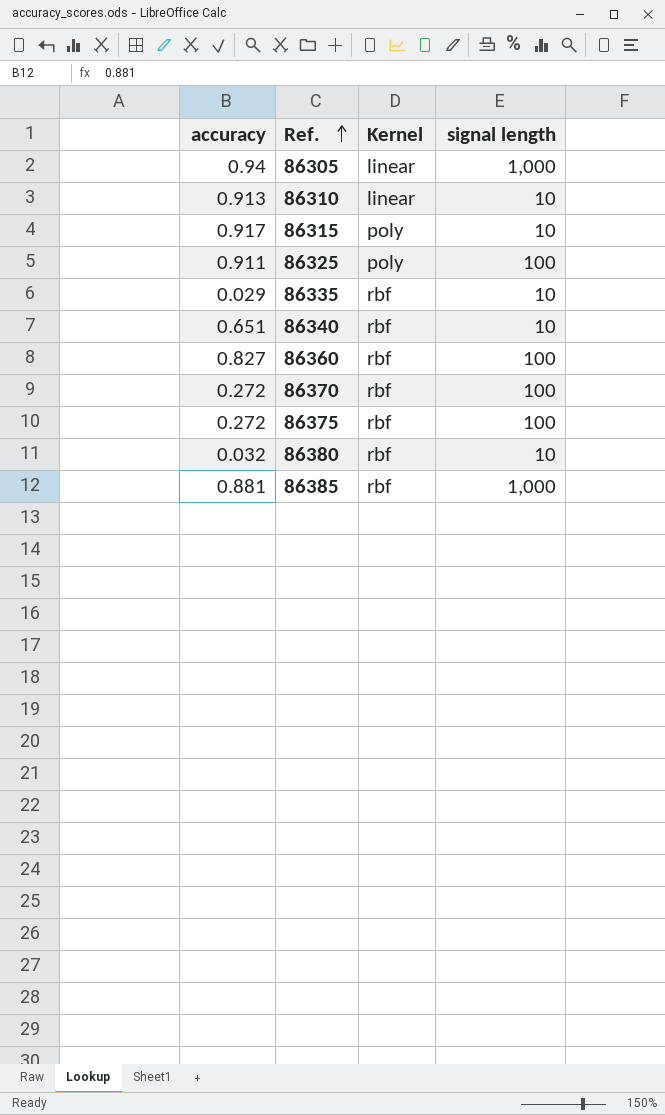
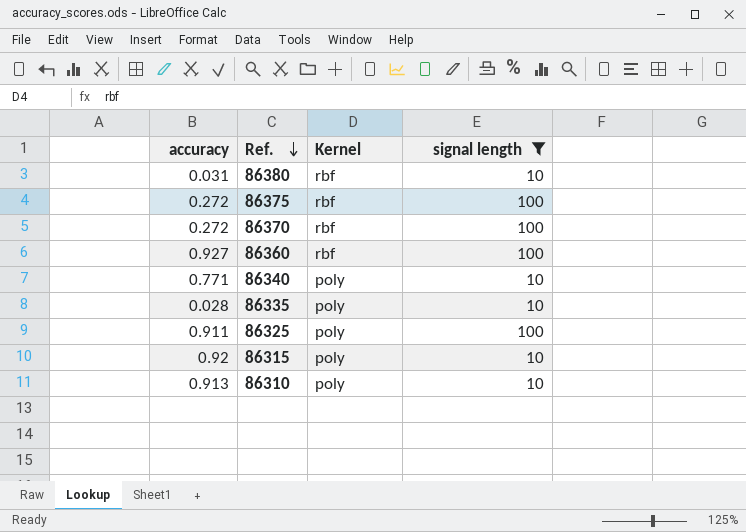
filter: none -> signal length != 1,000
row order: Ref. ascending -> Ref. descending
86380 | accuracy: 0.032 -> 0.031
86360 | accuracy: 0.827 -> 0.927
86340 | accuracy: 0.651 -> 0.771
86340 | Kernel: rbf -> poly
86335 | accuracy: 0.029 -> 0.028
86335 | Kernel: rbf -> poly
86315 | accuracy: 0.917 -> 0.92
86310 | Kernel: linear -> poly

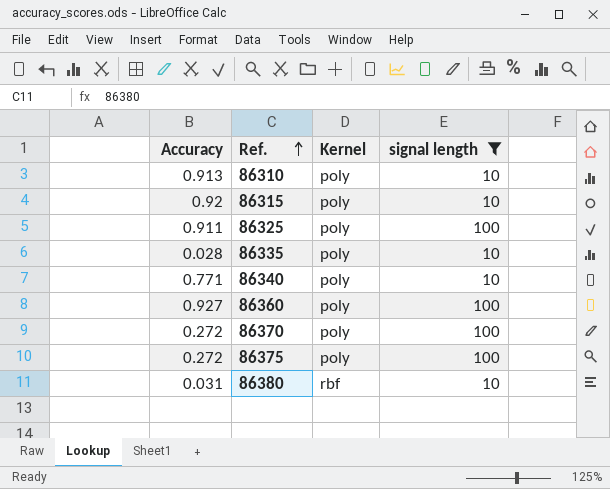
row order: Ref. descending -> Ref. ascending
column name: accuracy -> Accuracy
86360 | Kernel: rbf -> poly
86370 | Kernel: rbf -> poly
86375 | Kernel: rbf -> poly

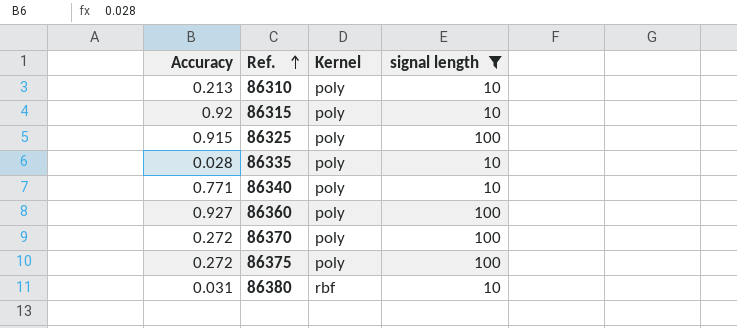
86310 | Accuracy: 0.913 -> 0.213
86325 | Accuracy: 0.911 -> 0.915

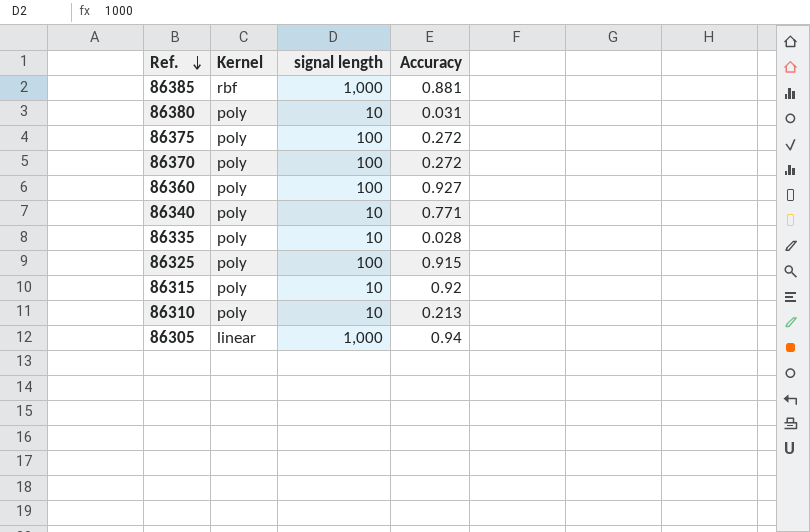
filter: signal length != 1,000 -> none
row order: Ref. ascending -> Ref. descending
column Accuracy | position: 1 -> 4
86380 | Kernel: rbf -> poly

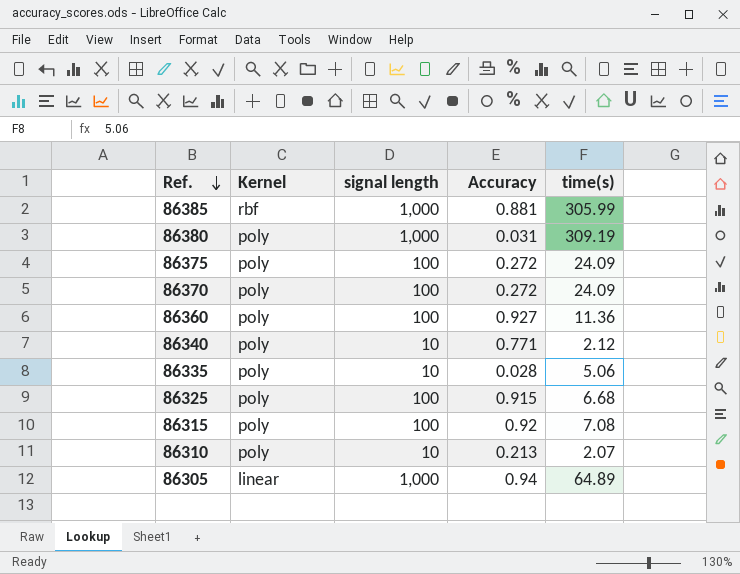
column time(s) | position: none -> 5
86380 | signal length: 10 -> 1,000
86315 | signal length: 10 -> 100

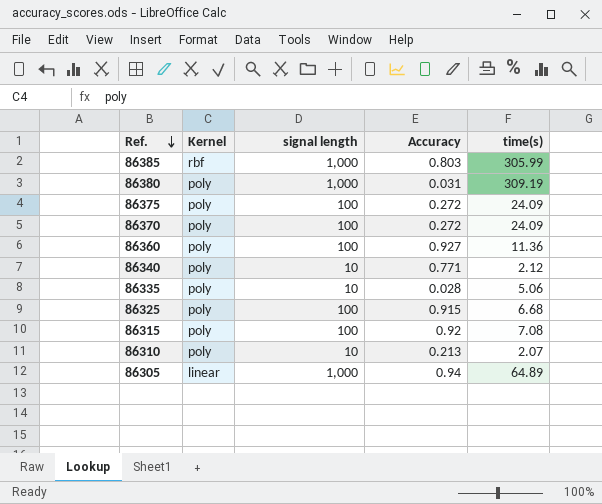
86385 | Accuracy: 0.881 -> 0.803

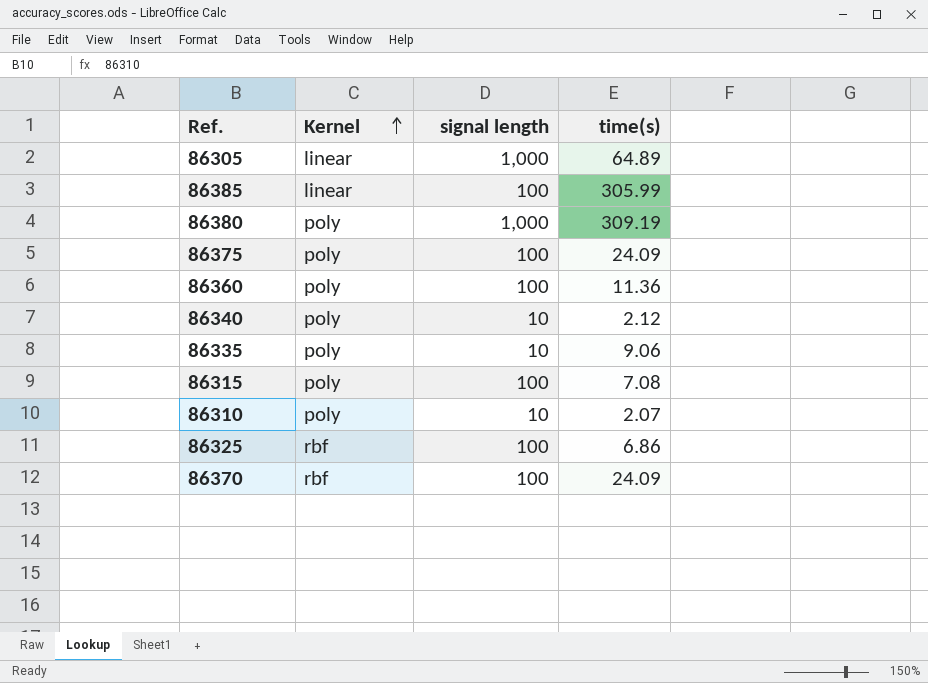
row order: Ref. descending -> Kernel ascending
column Accuracy | position: 4 -> none
86385 | Kernel: rbf -> linear
86385 | signal length: 1,000 -> 100
86335 | time(s): 5.06 -> 9.06
86325 | Kernel: poly -> rbf
86325 | time(s): 6.68 -> 6.86
86370 | Kernel: poly -> rbf

